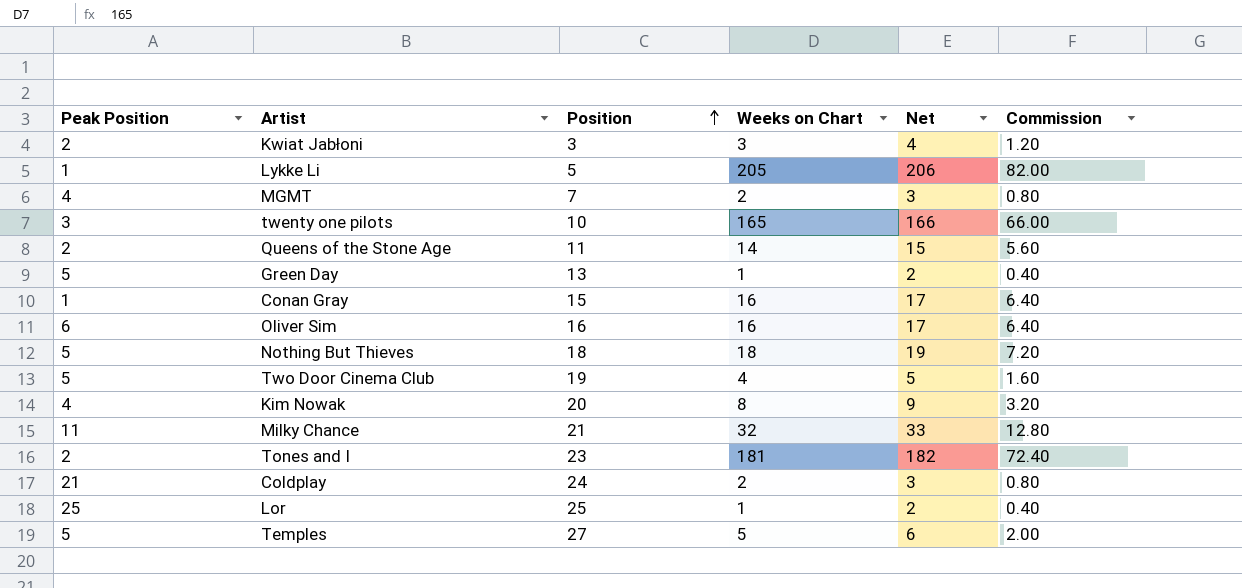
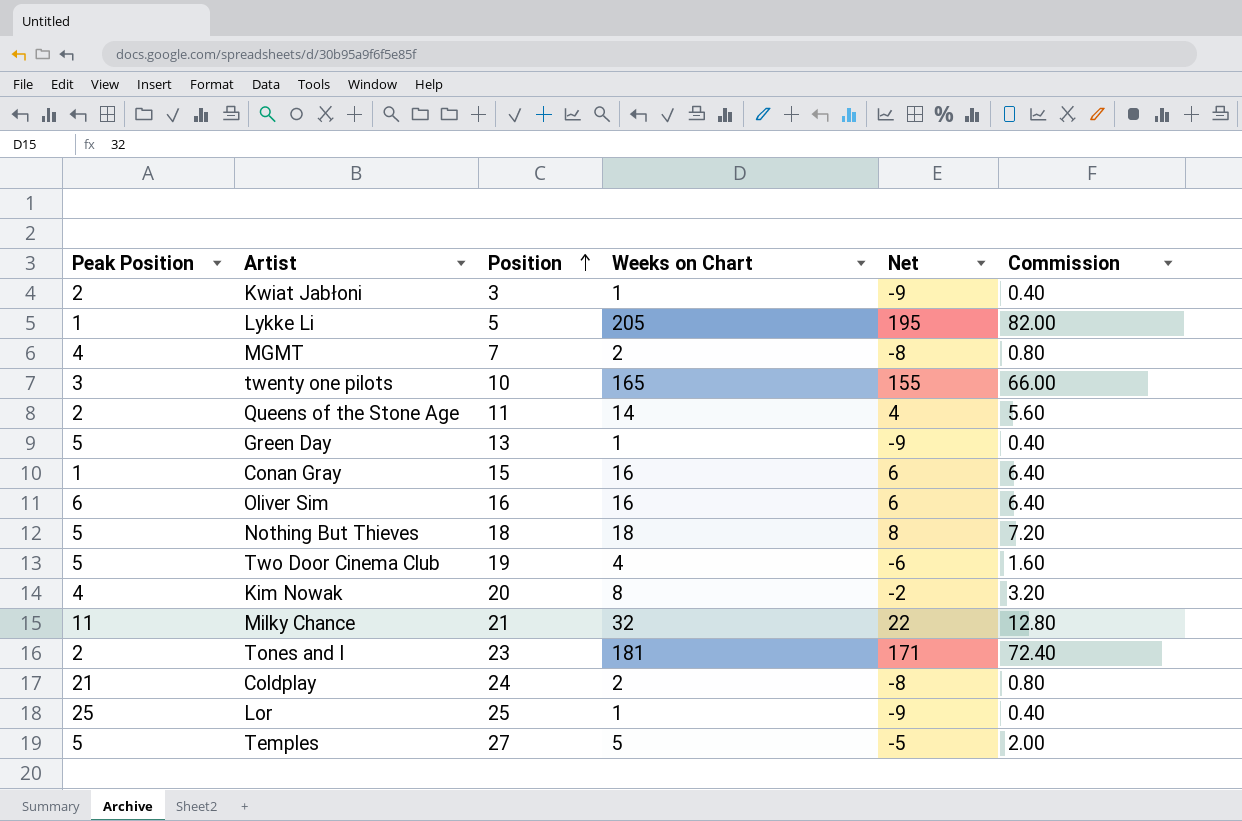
column Net | formula: [Weeks on Chart] + 1 -> [Weeks on Chart] - 10
Kwiat Jabłoni | Weeks on Chart: 3 -> 1
Kwiat Jabłoni | Commission: 1.20 -> 0.40

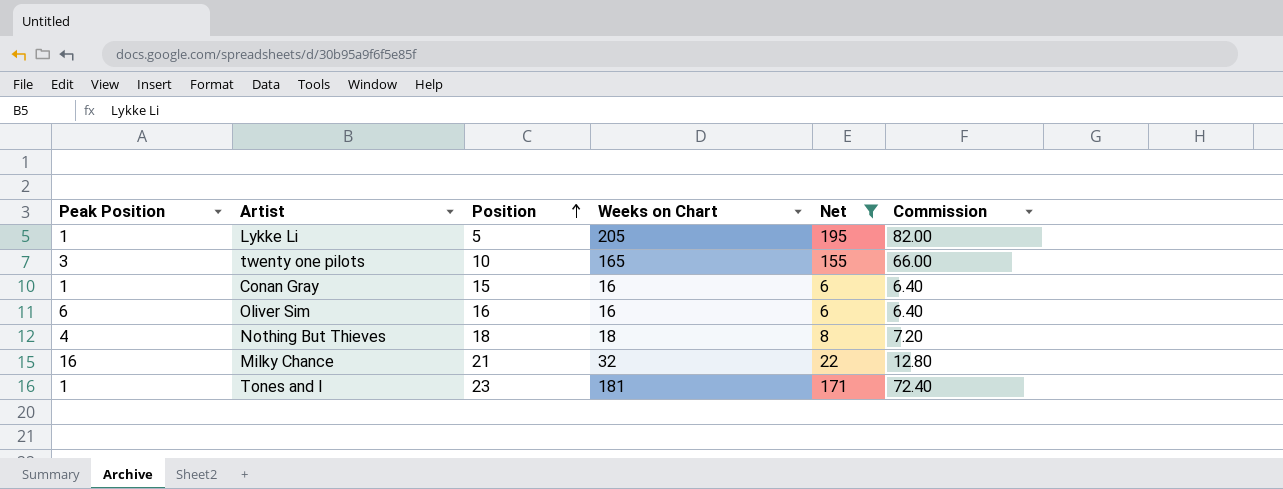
filter: none -> Net >= 6
Nothing But Thieves | Peak Position: 5 -> 4
Milky Chance | Peak Position: 11 -> 16
Tones and I | Peak Position: 2 -> 1

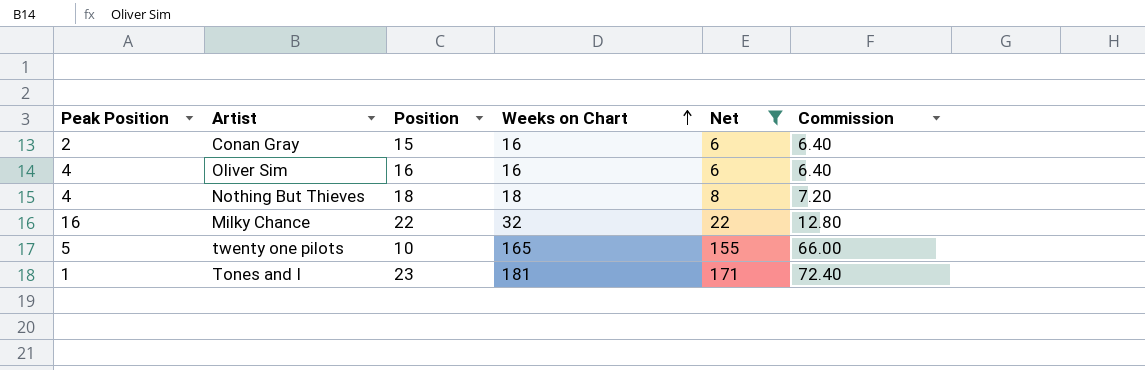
row order: Position ascending -> Weeks on Chart ascending
row Lykke Li: 1 | 5 | 205 | 195 | 82.00 -> none
Conan Gray | Peak Position: 1 -> 2
Oliver Sim | Peak Position: 6 -> 4
Milky Chance | Position: 21 -> 22
twenty one pilots | Peak Position: 3 -> 5

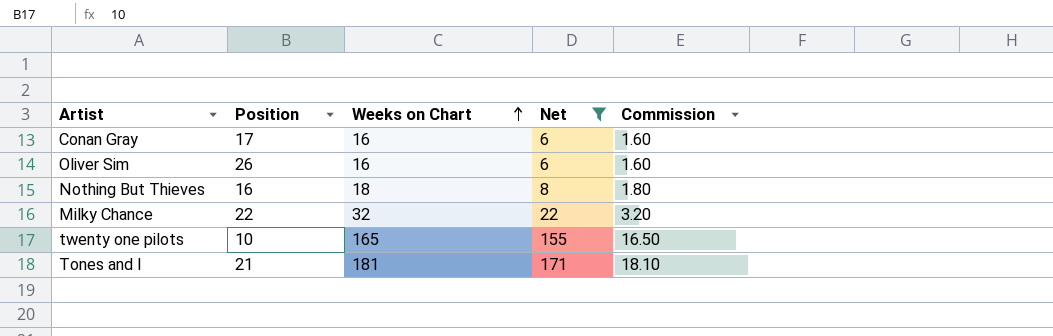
column Peak Position | position: 1 -> none
column Commission | formula: [Weeks on Chart] * 0.4 -> [Weeks on Chart] * 0.1
Conan Gray | Position: 15 -> 17
Oliver Sim | Position: 16 -> 26
Nothing But Thieves | Position: 18 -> 16
Tones and I | Position: 23 -> 21

